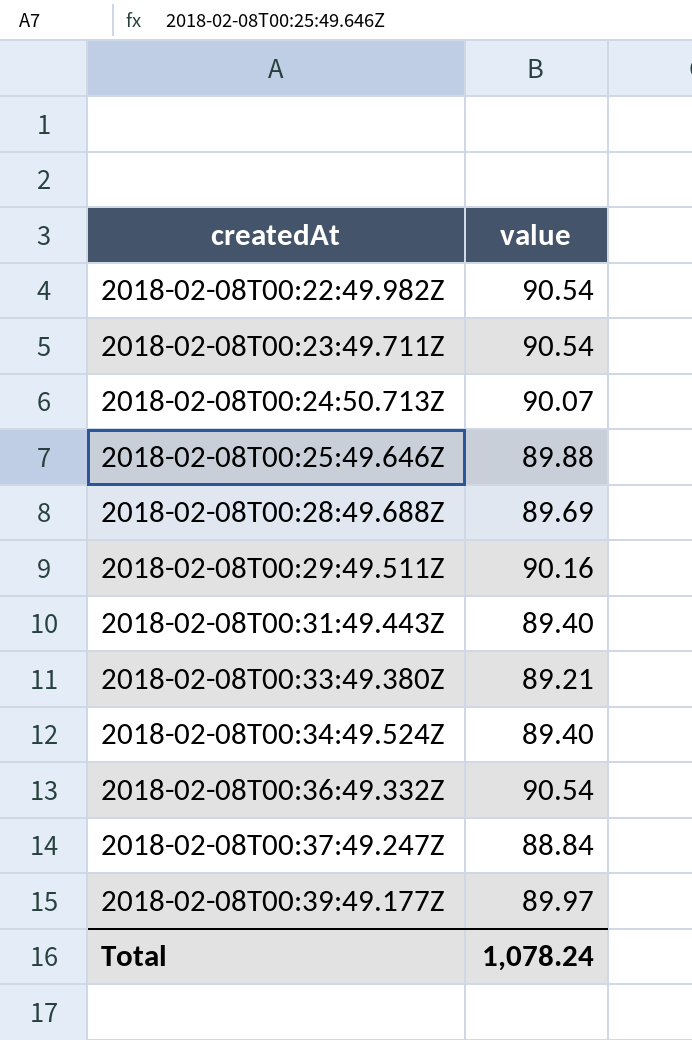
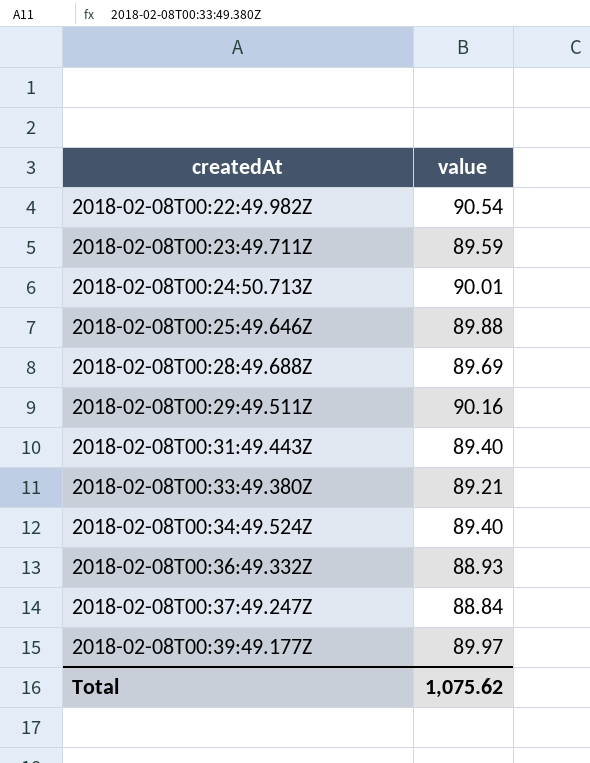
2018-02-08T00:23:49.711Z | value: 90.54 -> 89.59
2018-02-08T00:24:50.713Z | value: 90.07 -> 90.01
2018-02-08T00:36:49.332Z | value: 90.54 -> 88.93
Total | value: 1,078.24 -> 1,075.62

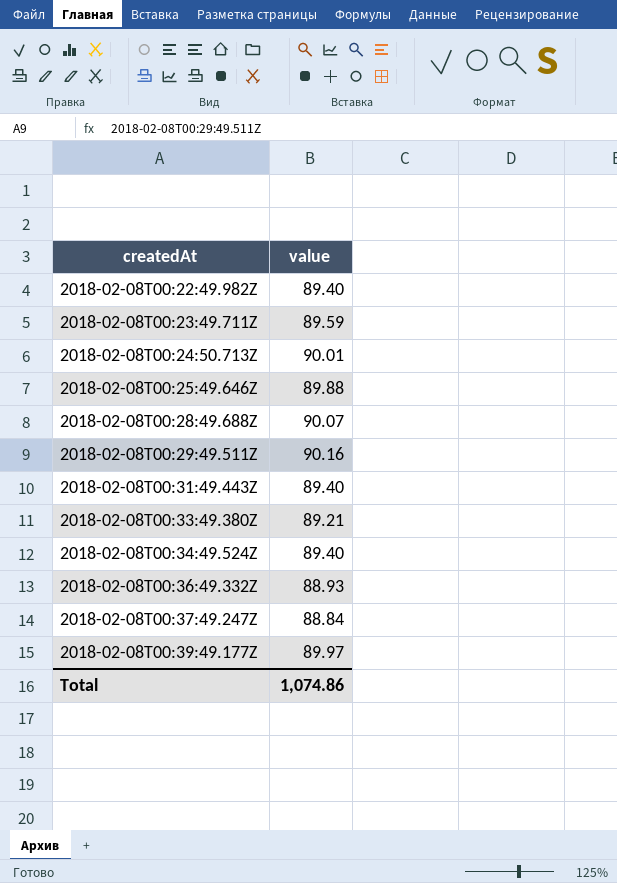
2018-02-08T00:22:49.982Z | value: 90.54 -> 89.40
2018-02-08T00:28:49.688Z | value: 89.69 -> 90.07
Total | value: 1,075.62 -> 1,074.86

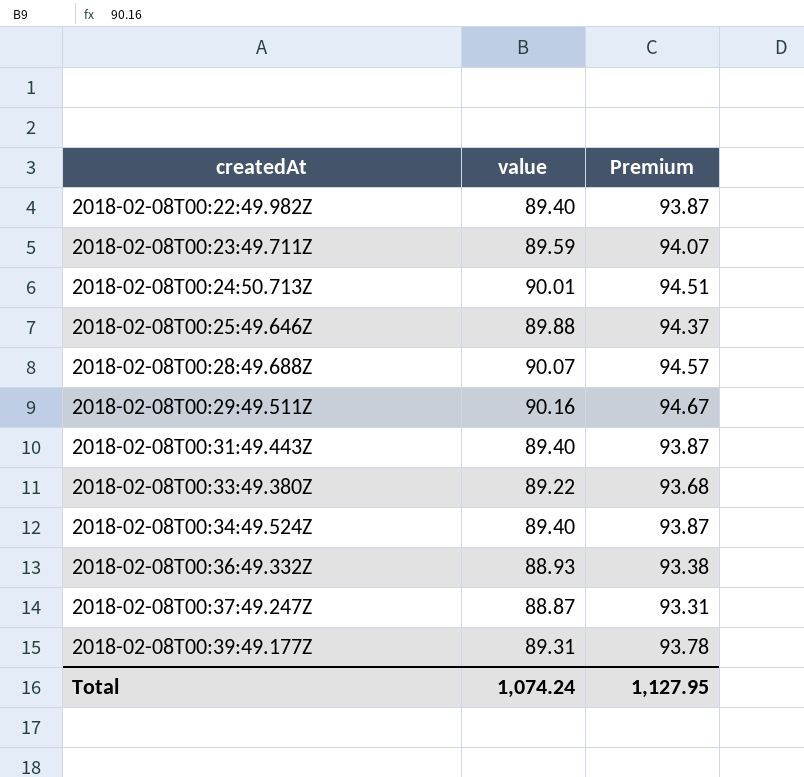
column Premium | formula: none -> [value] * 1.05
2018-02-08T00:33:49.380Z | value: 89.21 -> 89.22
2018-02-08T00:37:49.247Z | value: 88.84 -> 88.87
2018-02-08T00:39:49.177Z | value: 89.97 -> 89.31
Total | value: 1,074.86 -> 1,074.24

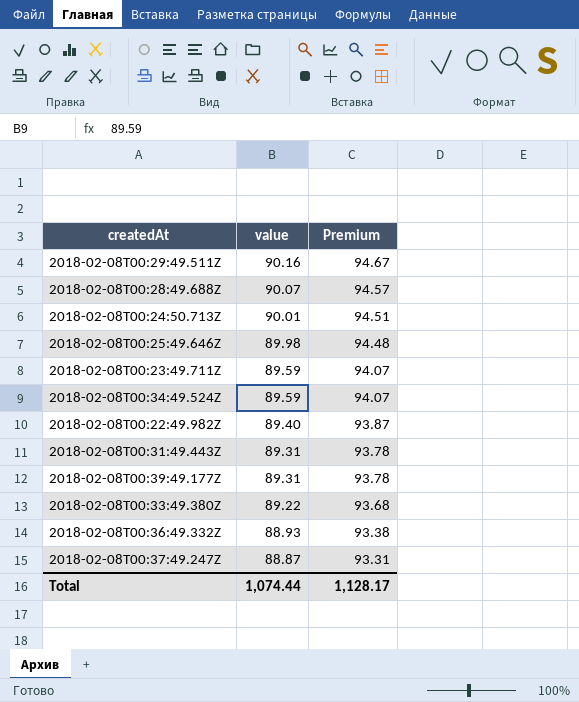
row order: createdAt ascending -> value descending
2018-02-08T00:25:49.646Z | value: 89.88 -> 89.98
2018-02-08T00:25:49.646Z | Premium: 94.37 -> 94.48
2018-02-08T00:34:49.524Z | value: 89.40 -> 89.59
2018-02-08T00:34:49.524Z | Premium: 93.87 -> 94.07
2018-02-08T00:31:49.443Z | value: 89.40 -> 89.31
2018-02-08T00:31:49.443Z | Premium: 93.87 -> 93.78
Total | value: 1,074.24 -> 1,074.44
Total | Premium: 1,127.95 -> 1,128.17

